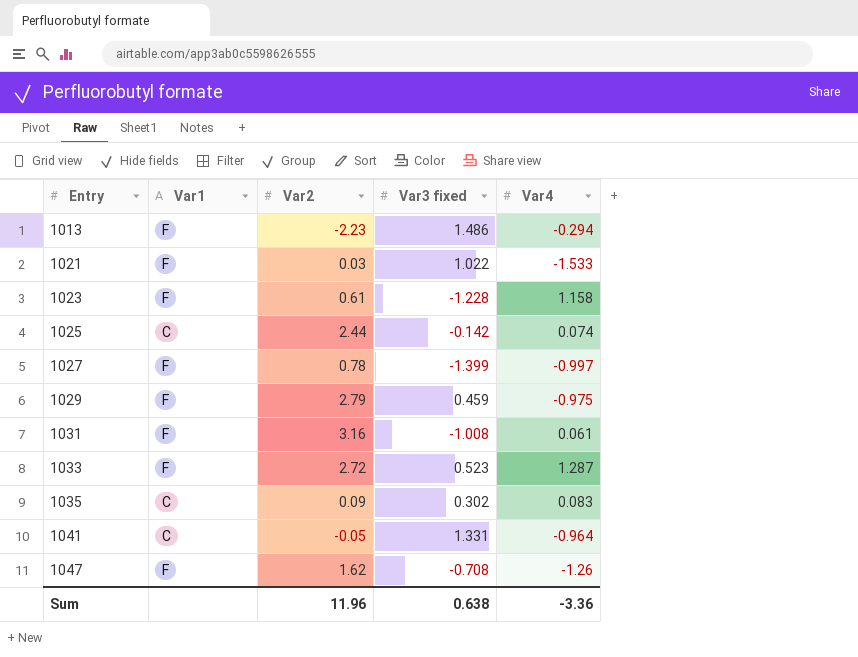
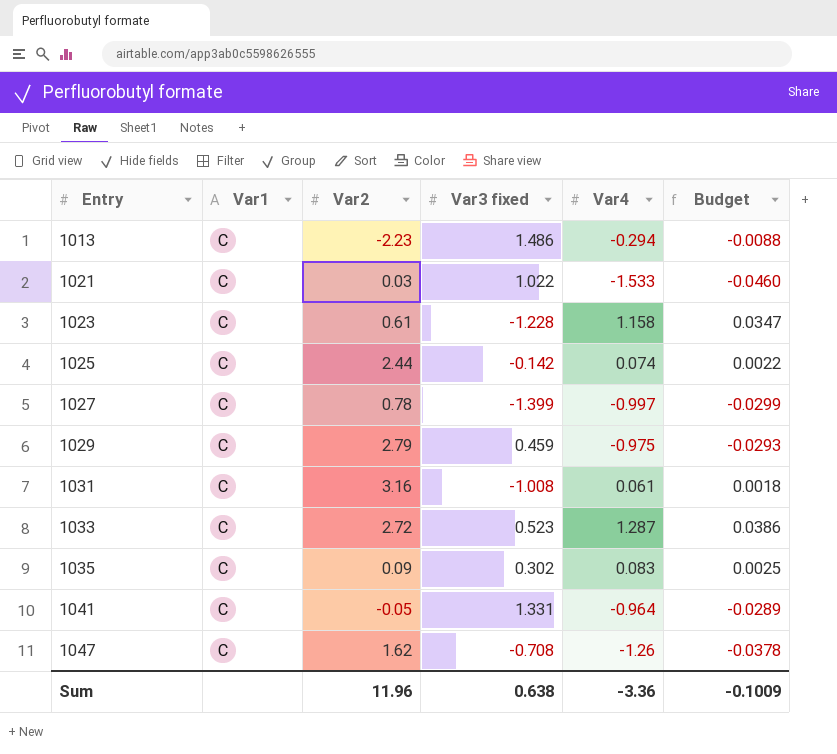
column Budget | formula: none -> [Var4] * 0.03
1013 | Var1: F -> C
1021 | Var1: F -> C
1023 | Var1: F -> C
1027 | Var1: F -> C
1029 | Var1: F -> C
1031 | Var1: F -> C
1033 | Var1: F -> C
1047 | Var1: F -> C

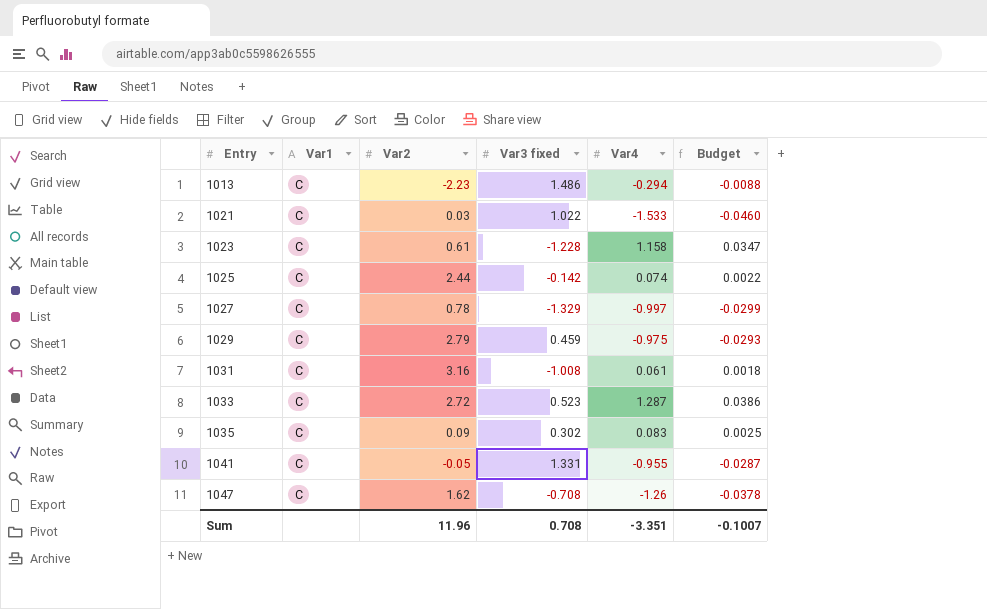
1027 | Var3 fixed: -1.399 -> -1.329
1041 | Var4: -0.964 -> -0.955
1041 | Budget: -0.0289 -> -0.0287
Sum | Var3 fixed: 0.638 -> 0.708
Sum | Var4: -3.36 -> -3.351
Sum | Budget: -0.1009 -> -0.1007

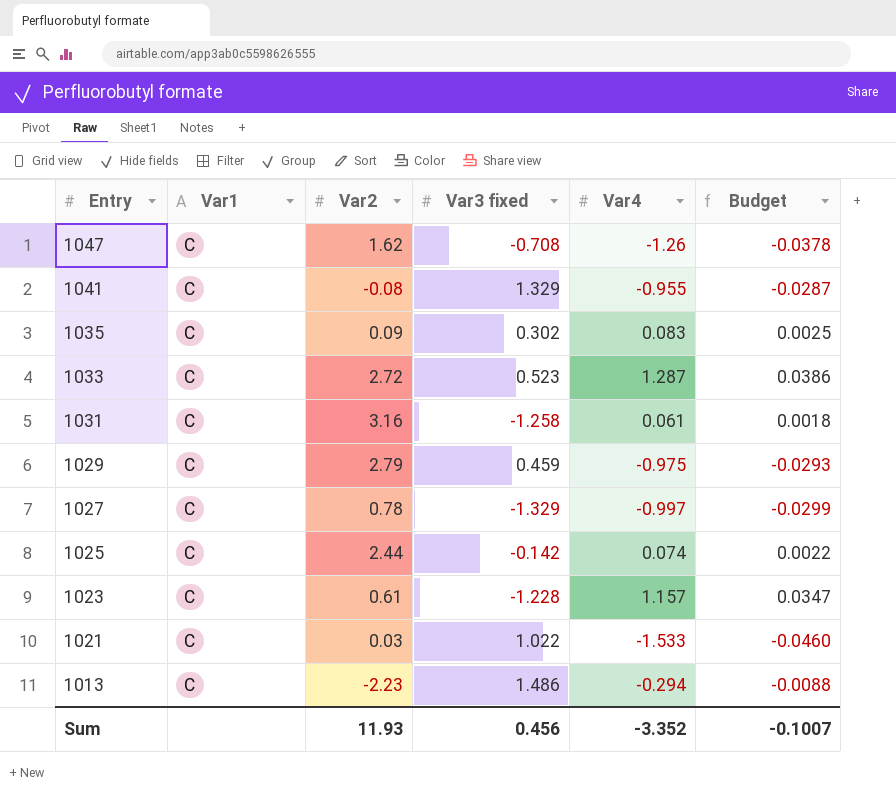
row order: Entry ascending -> Entry descending
1041 | Var2: -0.05 -> -0.08
1041 | Var3 fixed: 1.331 -> 1.329
1031 | Var3 fixed: -1.008 -> -1.258
1023 | Var4: 1.158 -> 1.157
Sum | Var2: 11.96 -> 11.93
Sum | Var3 fixed: 0.708 -> 0.456
Sum | Var4: -3.351 -> -3.352

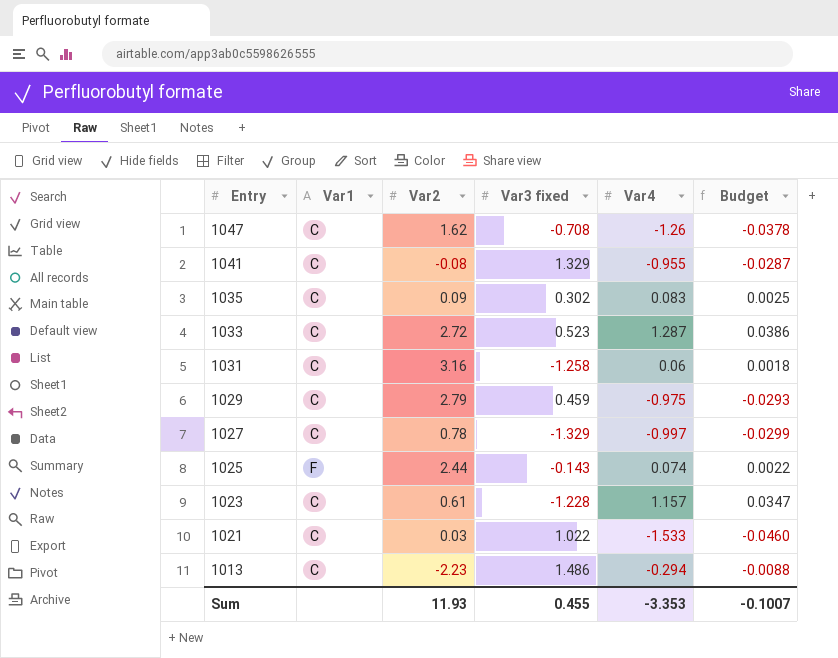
1031 | Var4: 0.061 -> 0.06
1025 | Var1: C -> F
1025 | Var3 fixed: -0.142 -> -0.143
Sum | Var3 fixed: 0.456 -> 0.455
Sum | Var4: -3.352 -> -3.353

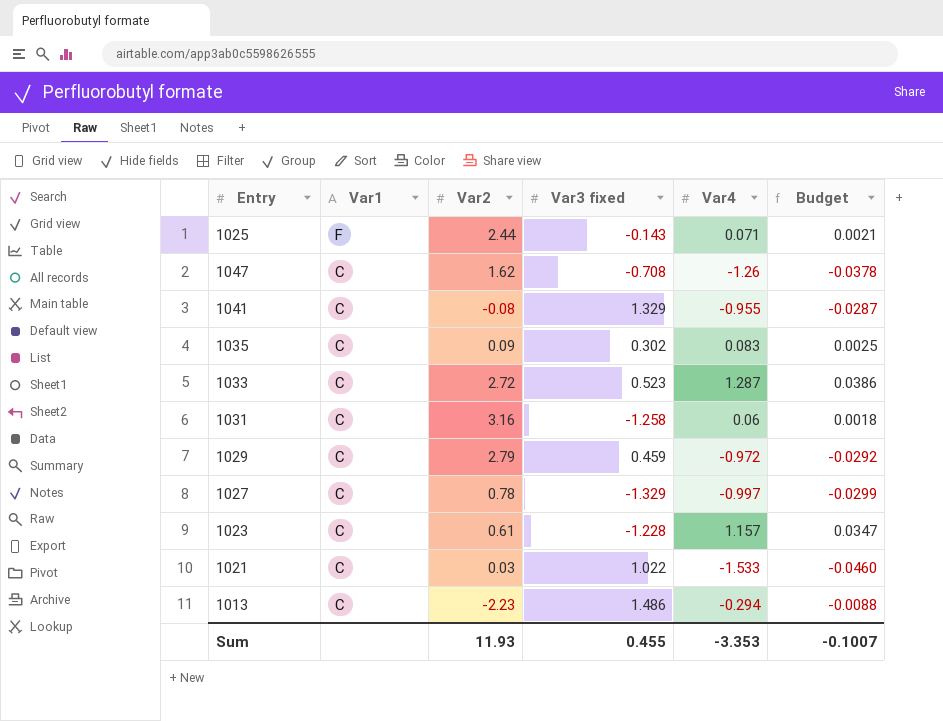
row order: Entry descending -> Var1 descending
1025 | Var4: 0.074 -> 0.071
1025 | Budget: 0.0022 -> 0.0021
1029 | Var4: -0.975 -> -0.972
1029 | Budget: -0.0293 -> -0.0292

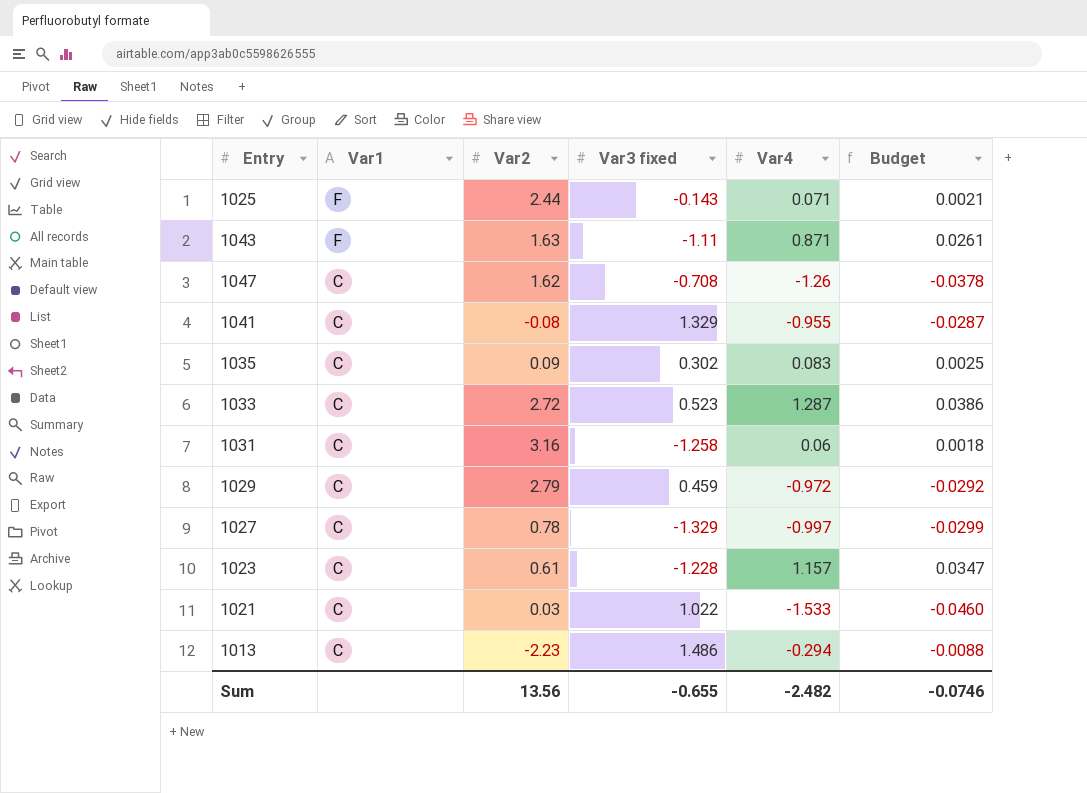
row 1043: none -> F | 1.63 | -1.11 | 0.871 | 0.0261
Sum | Var2: 11.93 -> 13.56
Sum | Var3 fixed: 0.455 -> -0.655
Sum | Var4: -3.353 -> -2.482
Sum | Budget: -0.1007 -> -0.0746

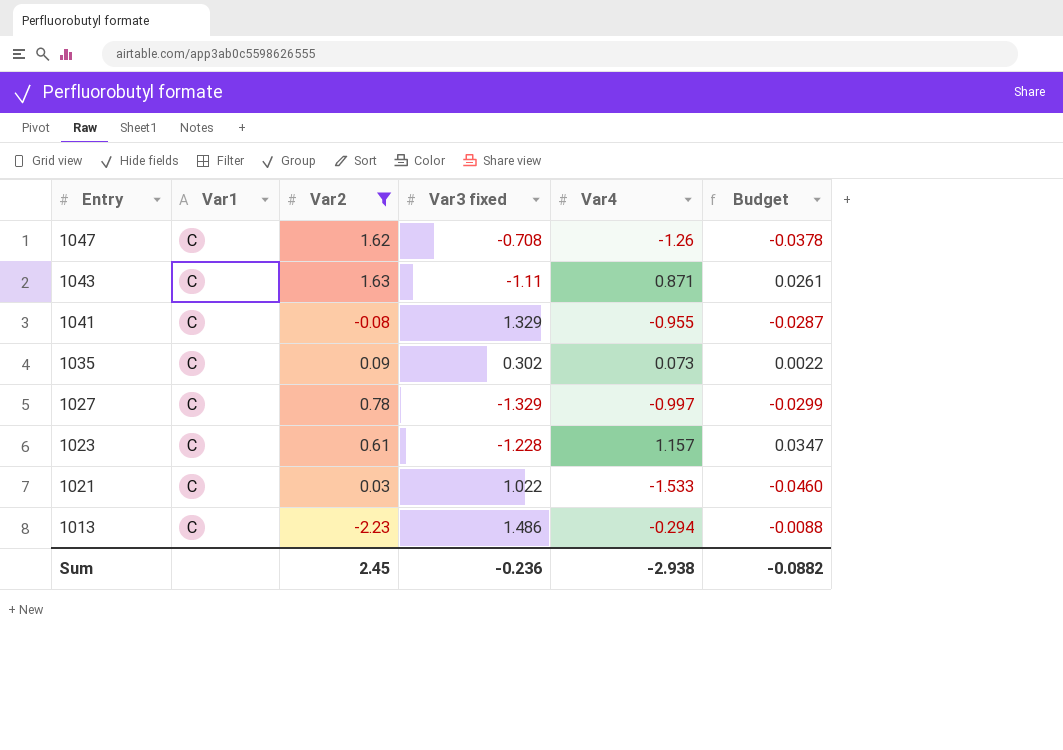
filter: none -> Var2 <= 1.63
row order: Var1 descending -> Entry descending
1043 | Var1: F -> C
1035 | Var4: 0.083 -> 0.073
1035 | Budget: 0.0025 -> 0.0022
Sum | Var2: 13.56 -> 2.45
Sum | Var3 fixed: -0.655 -> -0.236
Sum | Var4: -2.482 -> -2.938
Sum | Budget: -0.0746 -> -0.0882

